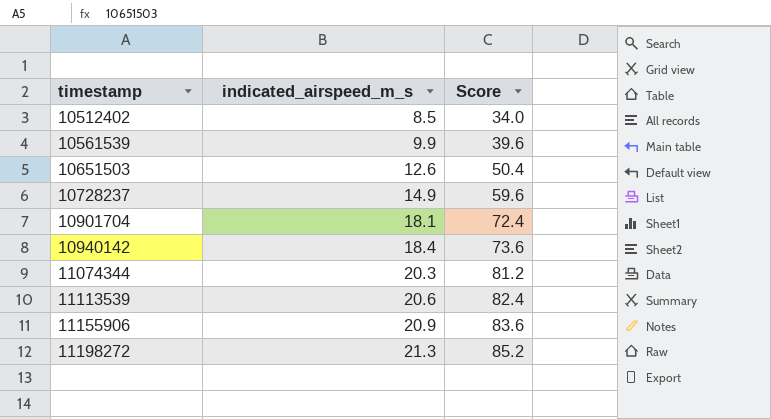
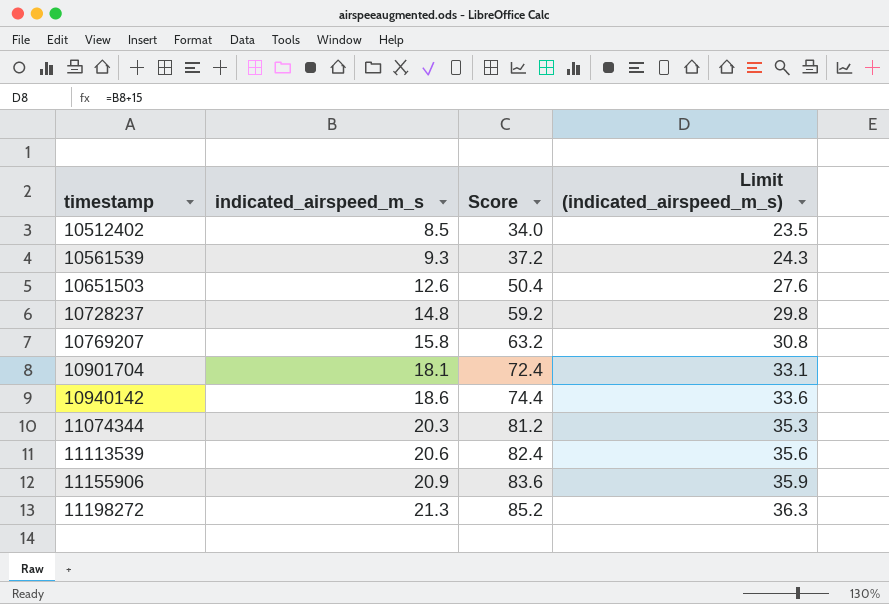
column Limit (indicated_airspeed_m_s) | formula: none -> [indicated_airspeed_m_s] + 15
10561539 | indicated_airspeed_m_s: 9.9 -> 9.3
10561539 | Score: 39.6 -> 37.2
10728237 | indicated_airspeed_m_s: 14.9 -> 14.8
10728237 | Score: 59.6 -> 59.2
row 10769207: none -> 15.8 | 63.2 | 30.8
10940142 | indicated_airspeed_m_s: 18.4 -> 18.6
10940142 | Score: 73.6 -> 74.4

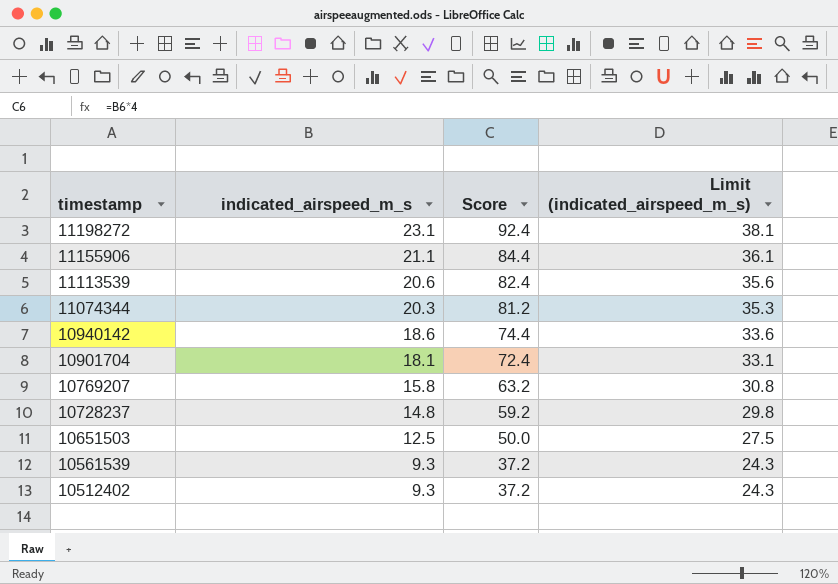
row order: timestamp ascending -> timestamp descending
11198272 | indicated_airspeed_m_s: 21.3 -> 23.1
11198272 | Score: 85.2 -> 92.4
11198272 | Limit (indicated_airspeed_m_s): 36.3 -> 38.1
11155906 | indicated_airspeed_m_s: 20.9 -> 21.1
11155906 | Score: 83.6 -> 84.4
11155906 | Limit (indicated_airspeed_m_s): 35.9 -> 36.1
10651503 | indicated_airspeed_m_s: 12.6 -> 12.5
10651503 | Score: 50.4 -> 50.0
10651503 | Limit (indicated_airspeed_m_s): 27.6 -> 27.5
10512402 | indicated_airspeed_m_s: 8.5 -> 9.3
10512402 | Score: 34.0 -> 37.2
10512402 | Limit (indicated_airspeed_m_s): 23.5 -> 24.3

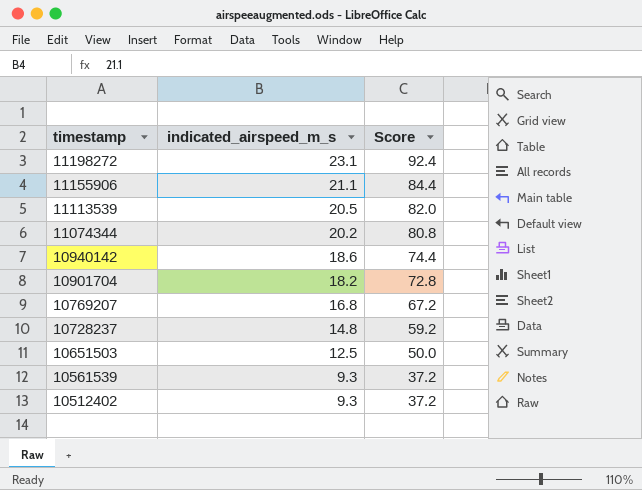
column Limit (indicated_airspeed_m_s) | formula: [indicated_airspeed_m_s] + 15 -> none
11113539 | indicated_airspeed_m_s: 20.6 -> 20.5
11113539 | Score: 82.4 -> 82.0
11074344 | indicated_airspeed_m_s: 20.3 -> 20.2
11074344 | Score: 81.2 -> 80.8
10901704 | indicated_airspeed_m_s: 18.1 -> 18.2
10901704 | Score: 72.4 -> 72.8
10769207 | indicated_airspeed_m_s: 15.8 -> 16.8
10769207 | Score: 63.2 -> 67.2

